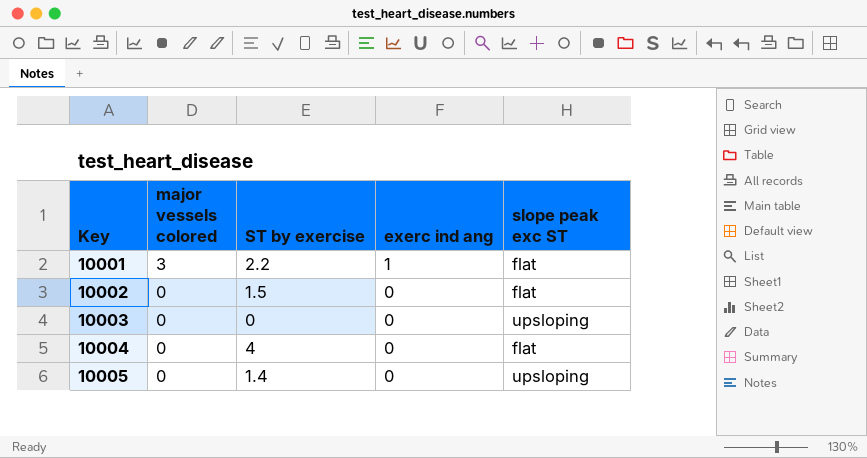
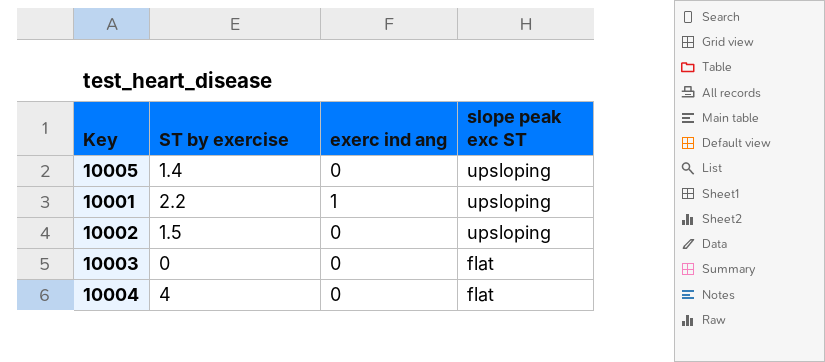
row order: Key ascending -> slope peak exc ST descending
column major vessels colored | position: 2 -> none
10001 | slope peak exc ST: flat -> upsloping
10002 | slope peak exc ST: flat -> upsloping
10003 | slope peak exc ST: upsloping -> flat

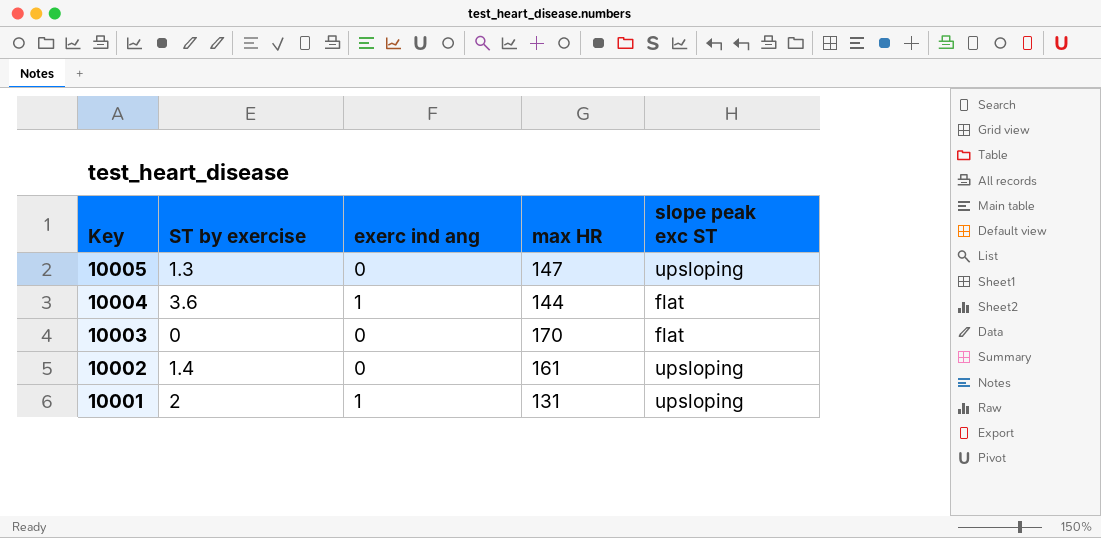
row order: slope peak exc ST descending -> Key descending
column max HR | position: none -> 4
10005 | ST by exercise: 1.4 -> 1.3
10004 | ST by exercise: 4 -> 3.6
10004 | exerc ind ang: 0 -> 1
10002 | ST by exercise: 1.5 -> 1.4
10001 | ST by exercise: 2.2 -> 2

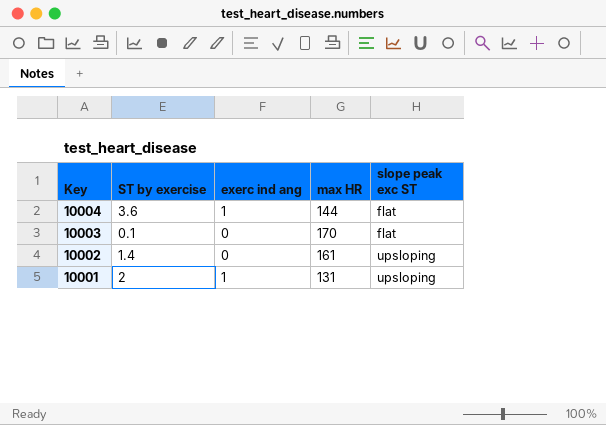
row 10005: 1.3 | 0 | 147 | upsloping -> none
10003 | ST by exercise: 0 -> 0.1

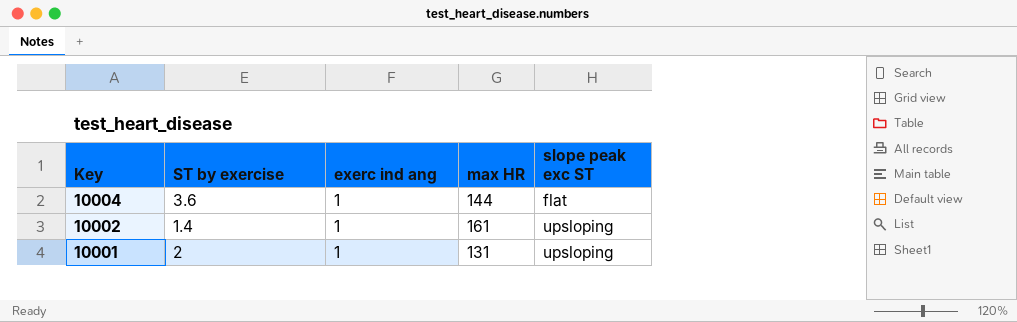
row 10003: 0.1 | 0 | 170 | flat -> none
10002 | exerc ind ang: 0 -> 1

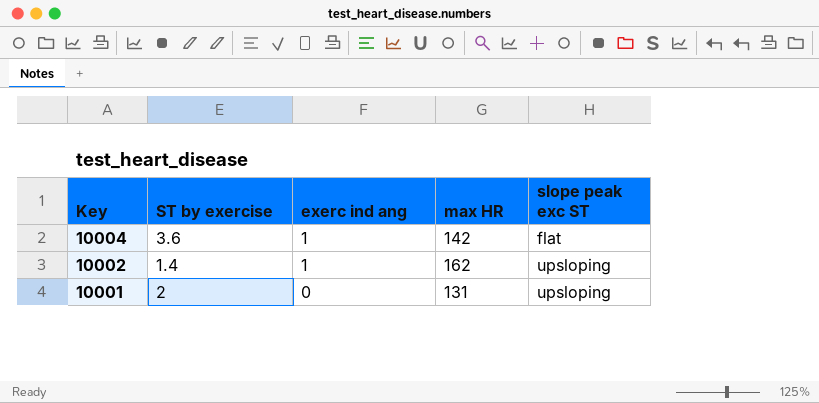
10004 | max HR: 144 -> 142
10002 | max HR: 161 -> 162
10001 | exerc ind ang: 1 -> 0

